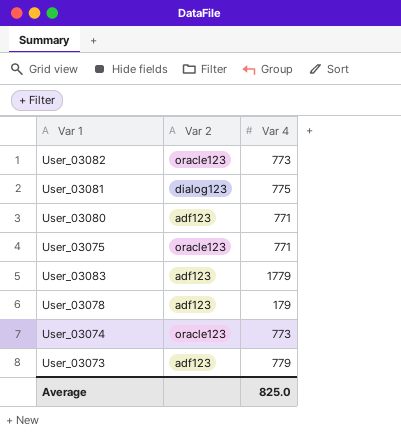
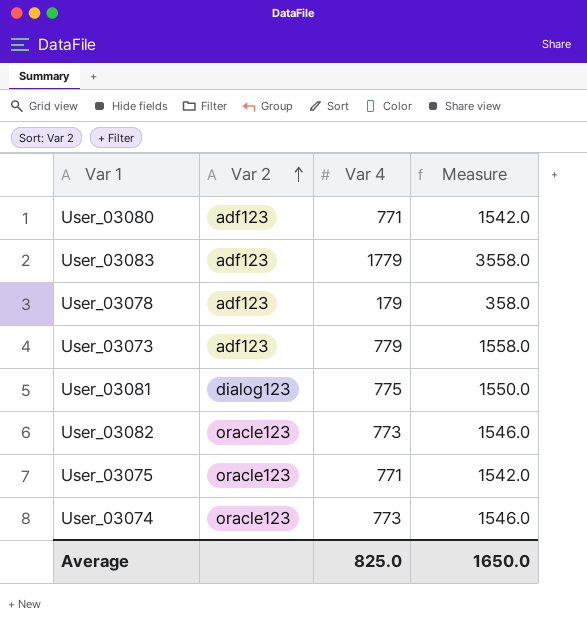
row order: none -> Var 2 ascending
column Measure | formula: none -> [Var 4] * 2

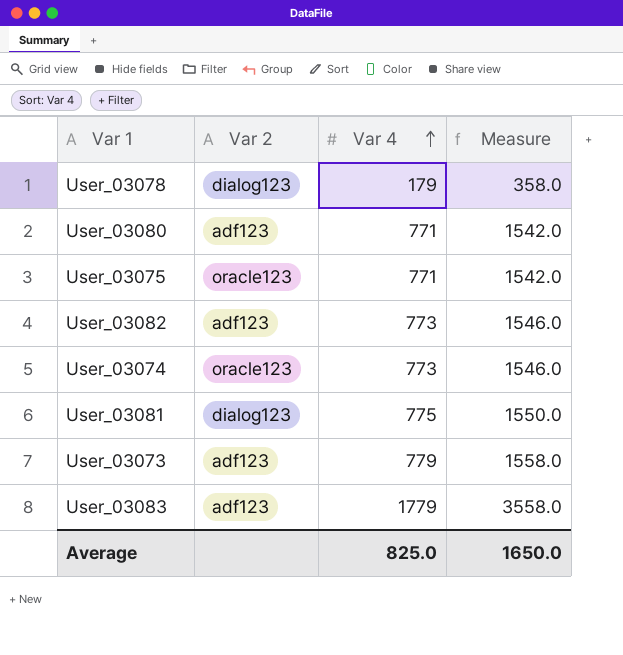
row order: Var 2 ascending -> Var 4 ascending
User_03078 | Var 2: adf123 -> dialog123
User_03082 | Var 2: oracle123 -> adf123

